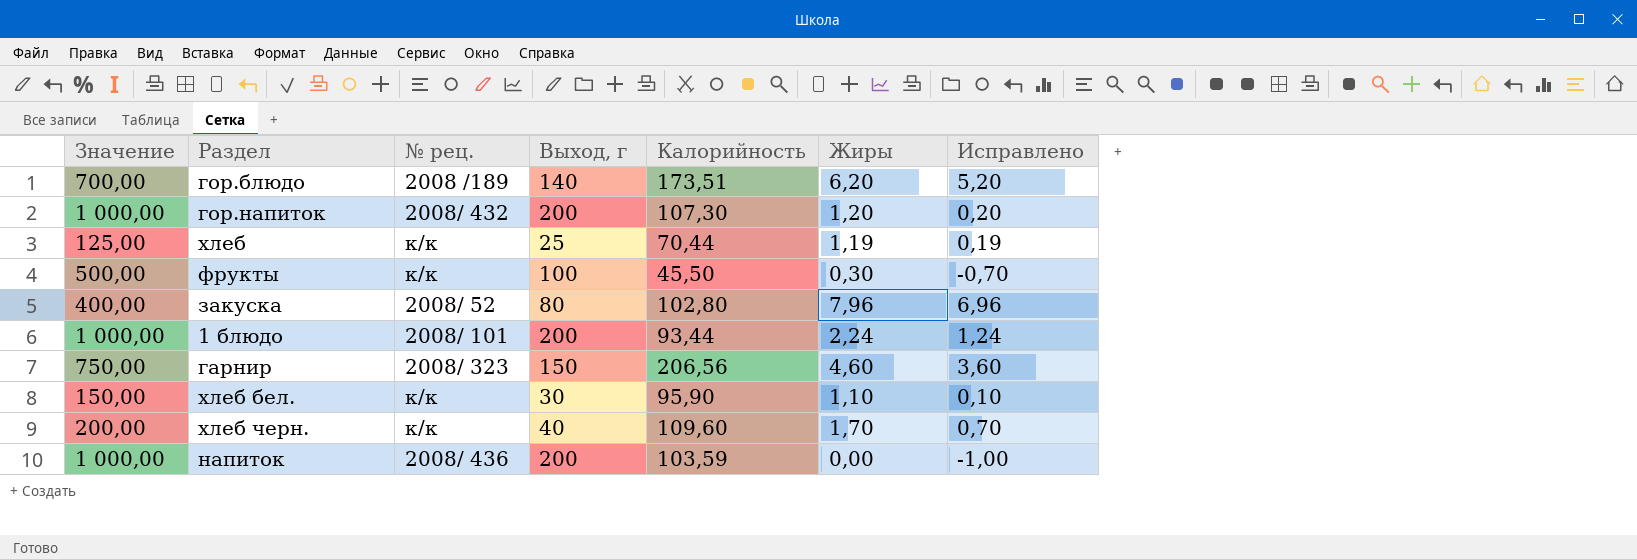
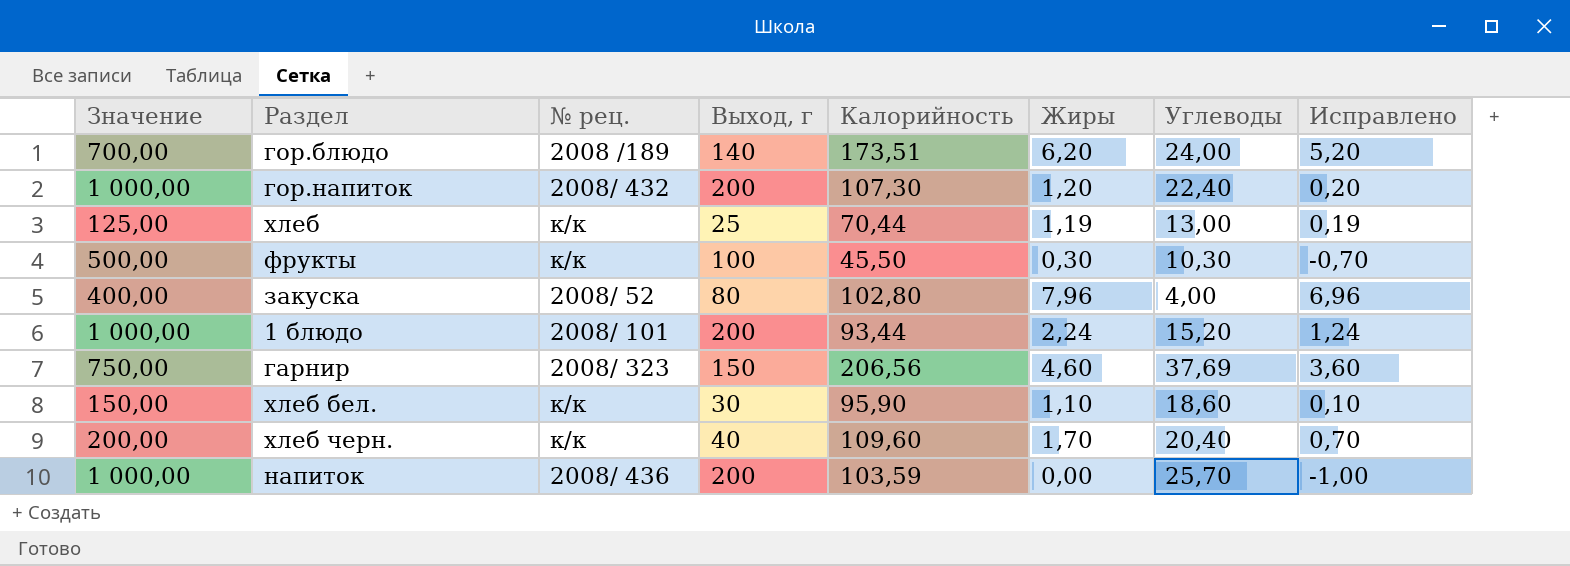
column Углеводы | position: none -> 7

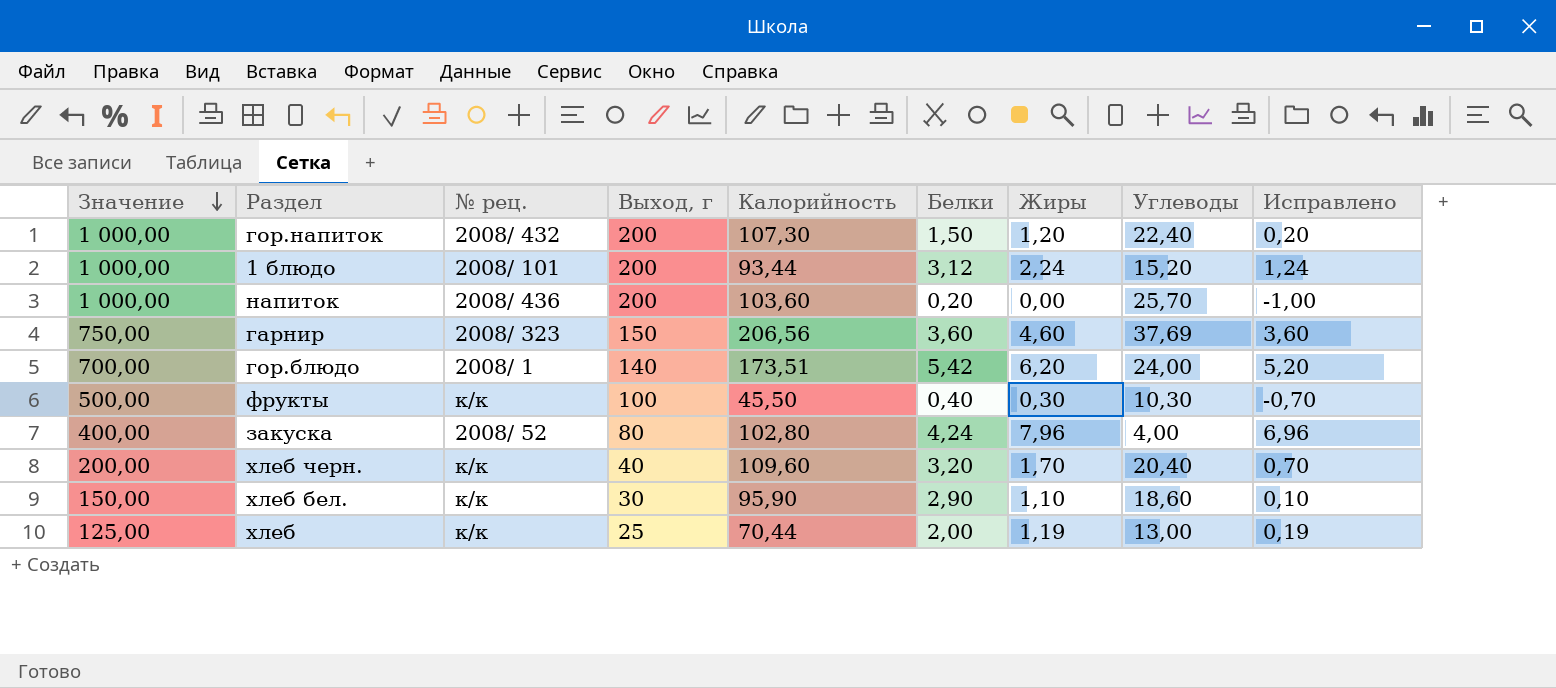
row order: none -> Значение descending
column Белки | position: none -> 6
напиток | Калорийность: 103,59 -> 103,60
гор.блюдо | № рец.: 2008 /189 -> 2008/ 1

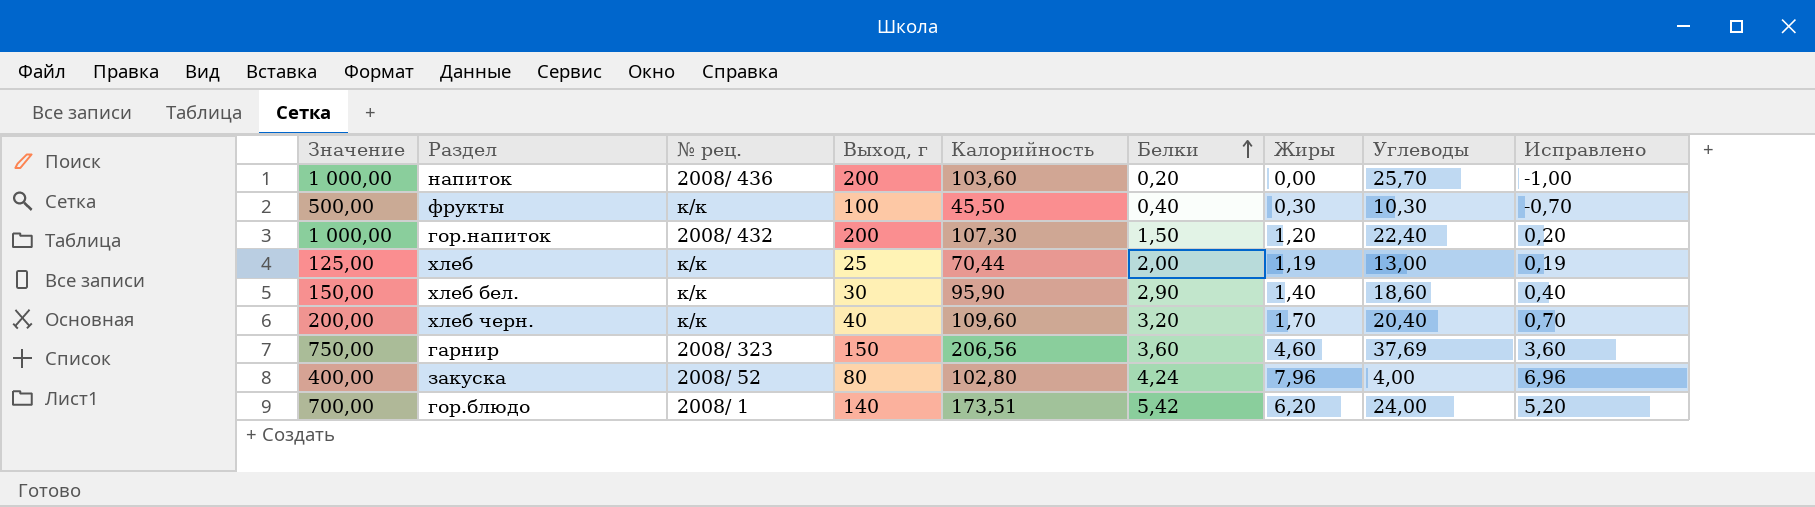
row order: Значение descending -> Белки ascending
row 1 блюдо: 1 000,00 | 2008/ 101 | 200 | 93,44 | 3,12 | 2,24 | 15,20 | 1,24 -> none
хлеб бел. | Жиры: 1,10 -> 1,40
хлеб бел. | Исправлено: 0,10 -> 0,40

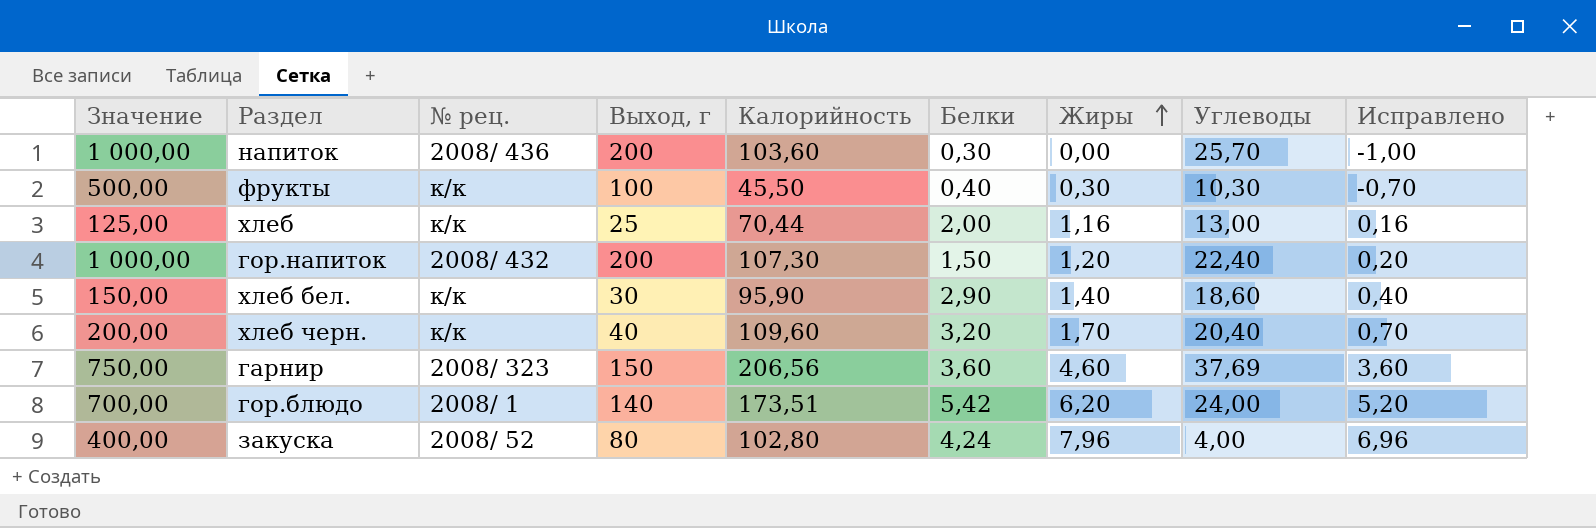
row order: Белки ascending -> Жиры ascending
напиток | Белки: 0,20 -> 0,30
хлеб | Жиры: 1,19 -> 1,16
хлеб | Исправлено: 0,19 -> 0,16

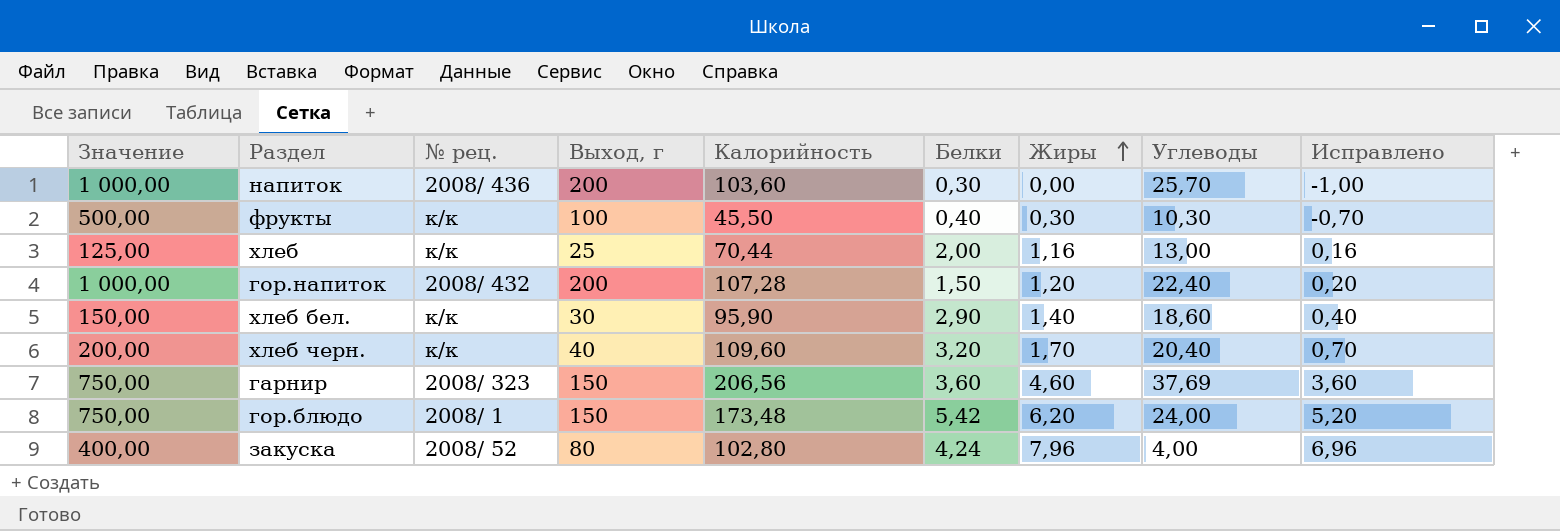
гор.напиток | Калорийность: 107,30 -> 107,28
гор.блюдо | Значение: 700,00 -> 750,00
гор.блюдо | Выход, г: 140 -> 150
гор.блюдо | Калорийность: 173,51 -> 173,48

